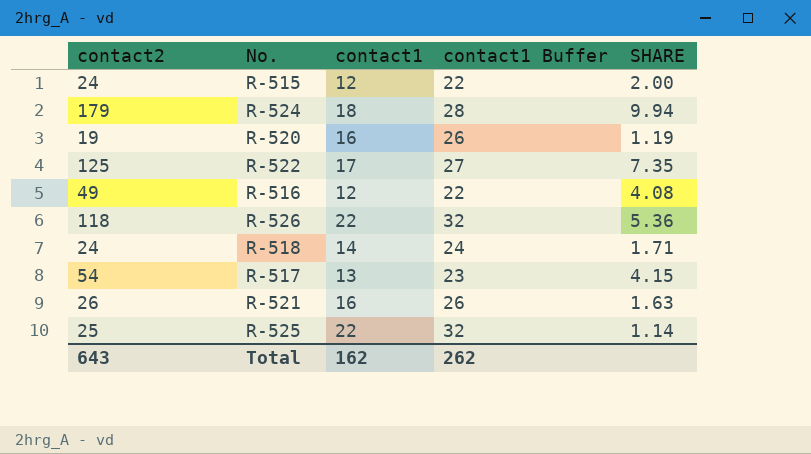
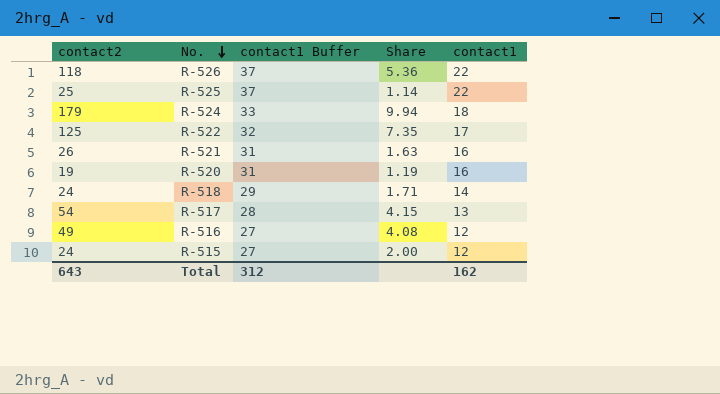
row order: none -> No. descending
column contact1 Buffer | formula: [contact1] + 10 -> [contact1] + 15
column name: SHARE -> Share
column contact1 | position: 3 -> 5
Total | contact1 Buffer: 262 -> 312

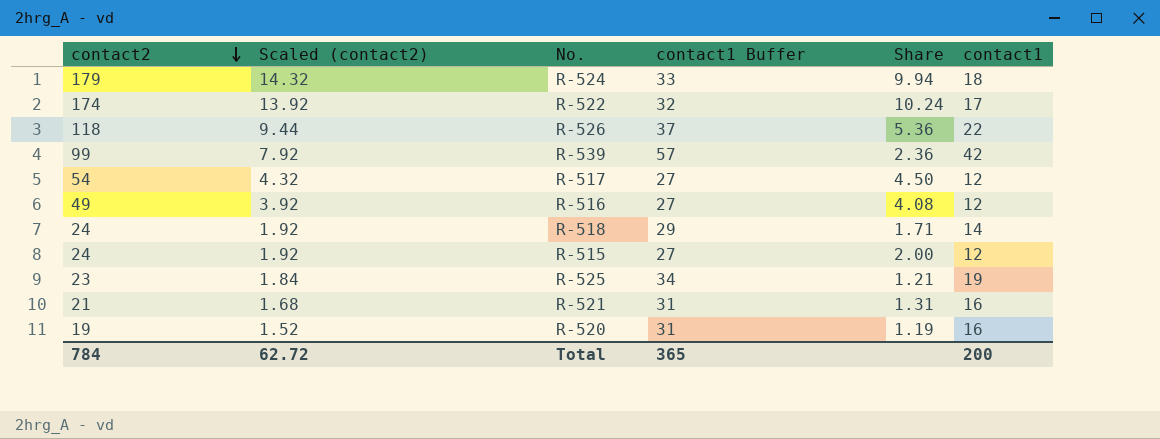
row order: No. descending -> contact2 descending
column Scaled (contact2) | formula: none -> [contact2] * 0.08
R-522 | contact2: 125 -> 174
R-522 | Share: 7.35 -> 10.24
row R-539: none -> 99 | 7.92 | 57 | 2.36 | 42
R-517 | contact1 Buffer: 28 -> 27
R-517 | Share: 4.15 -> 4.50
R-517 | contact1: 13 -> 12
R-525 | contact2: 25 -> 23
R-525 | contact1 Buffer: 37 -> 34
R-525 | Share: 1.14 -> 1.21
R-525 | contact1: 22 -> 19
R-521 | contact2: 26 -> 21
R-521 | Share: 1.63 -> 1.31
Total | contact2: 643 -> 784
Total | contact1 Buffer: 312 -> 365
Total | contact1: 162 -> 200

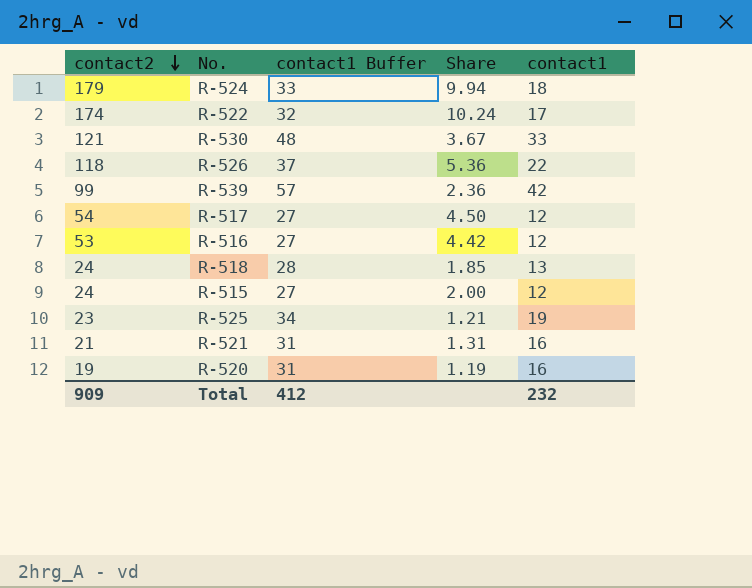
column Scaled (contact2) | formula: [contact2] * 0.08 -> none
row R-530: none -> 121 | 48 | 3.67 | 33
R-516 | contact2: 49 -> 53
R-516 | Share: 4.08 -> 4.42
R-518 | contact1 Buffer: 29 -> 28
R-518 | Share: 1.71 -> 1.85
R-518 | contact1: 14 -> 13
Total | contact2: 784 -> 909
Total | contact1 Buffer: 365 -> 412
Total | contact1: 200 -> 232

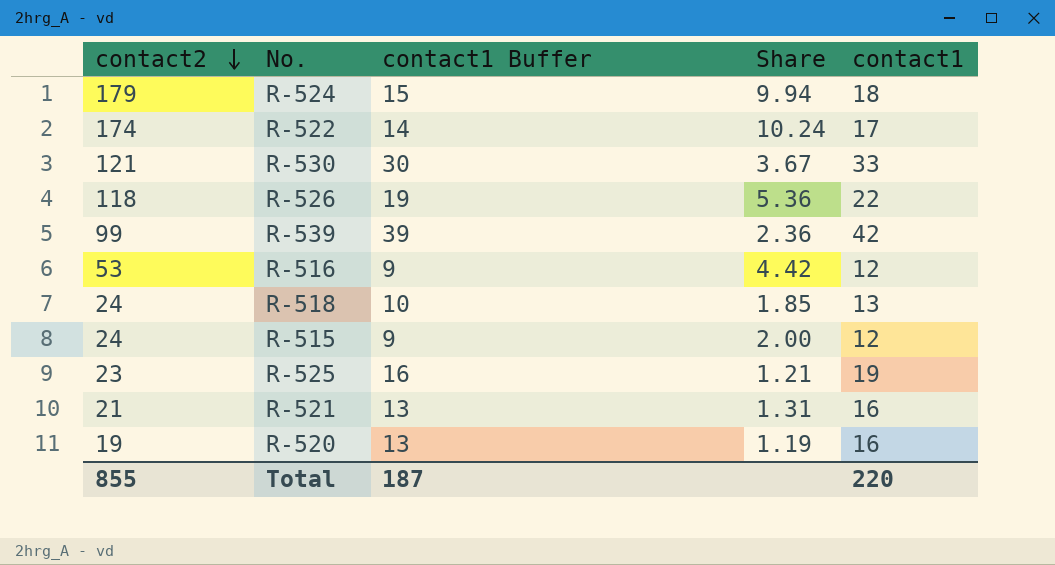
column contact1 Buffer | formula: [contact1] + 15 -> [contact1] - 3
row R-517: 54 | 27 | 4.50 | 12 -> none
Total | contact2: 909 -> 855
Total | contact1 Buffer: 412 -> 187
Total | contact1: 232 -> 220

